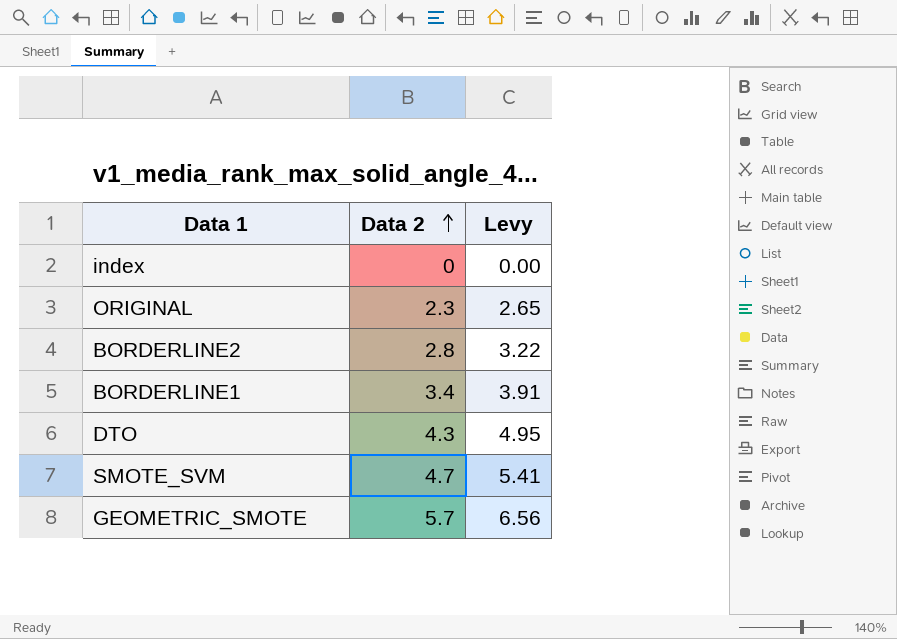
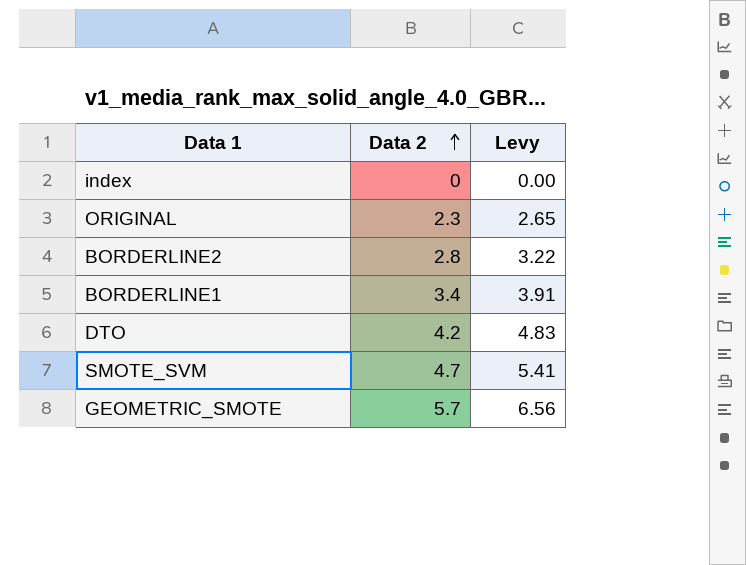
DTO | Data 2: 4.3 -> 4.2
DTO | Levy: 4.95 -> 4.83

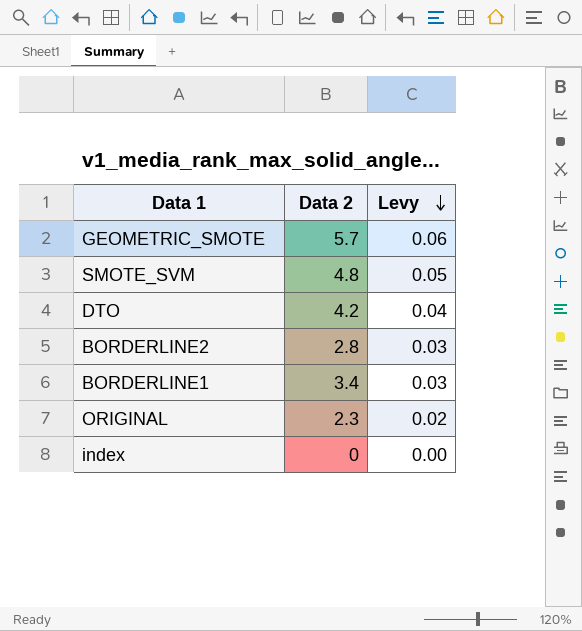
row order: Data 2 ascending -> Levy descending
column Levy | formula: [Data 2] * 1.15 -> [Data 2] * 0.01
SMOTE_SVM | Data 2: 4.7 -> 4.8

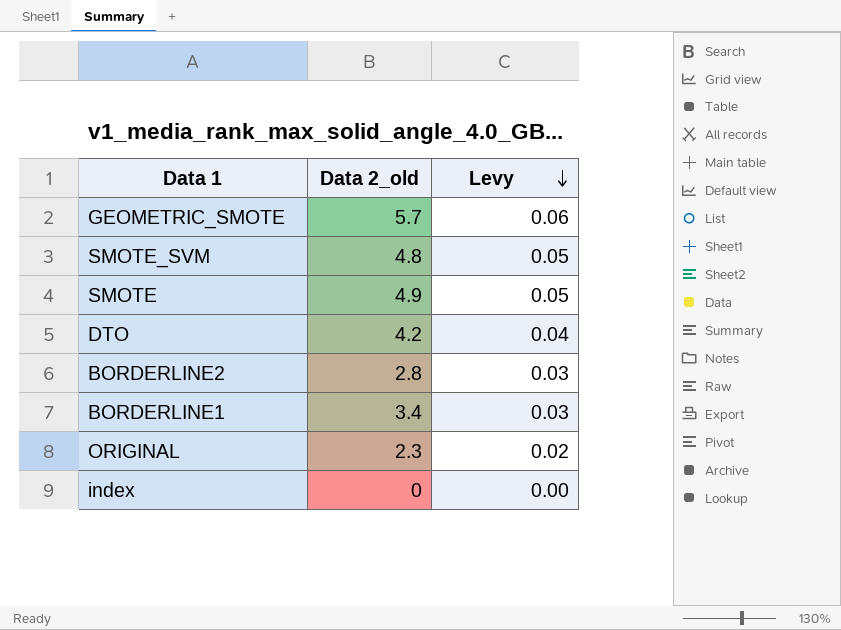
column name: Data 2 -> Data 2_old
row SMOTE: none -> 4.9 | 0.05

